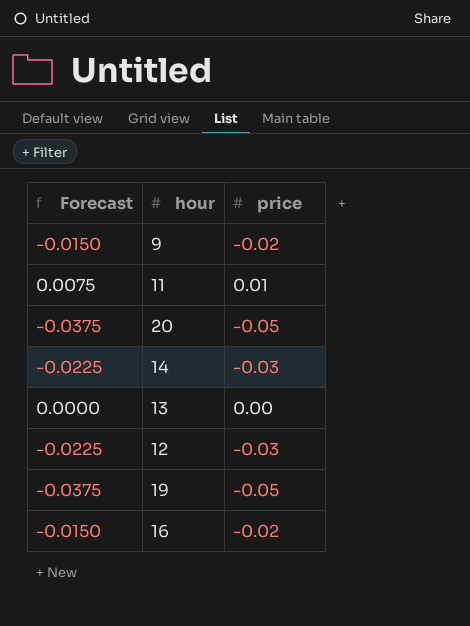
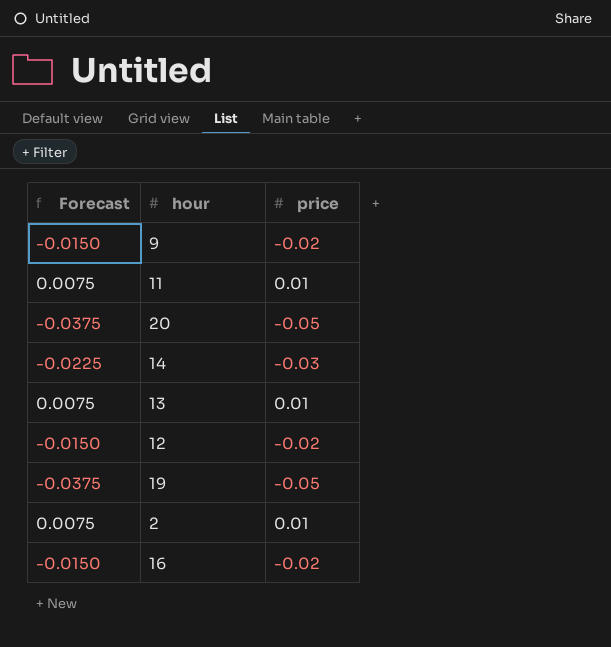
13 | Forecast: 0.0000 -> 0.0075
13 | price: 0.00 -> 0.01
12 | Forecast: -0.0225 -> -0.0150
12 | price: -0.03 -> -0.02
row 2: none -> 0.0075 | 0.01

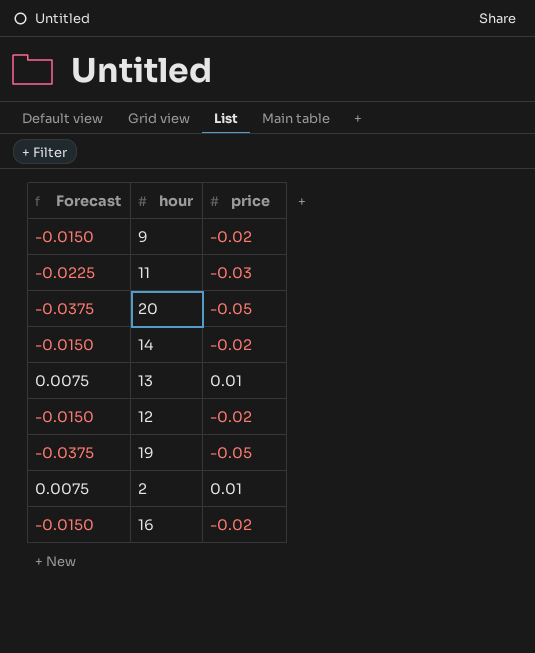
11 | Forecast: 0.0075 -> -0.0225
11 | price: 0.01 -> -0.03
14 | Forecast: -0.0225 -> -0.0150
14 | price: -0.03 -> -0.02

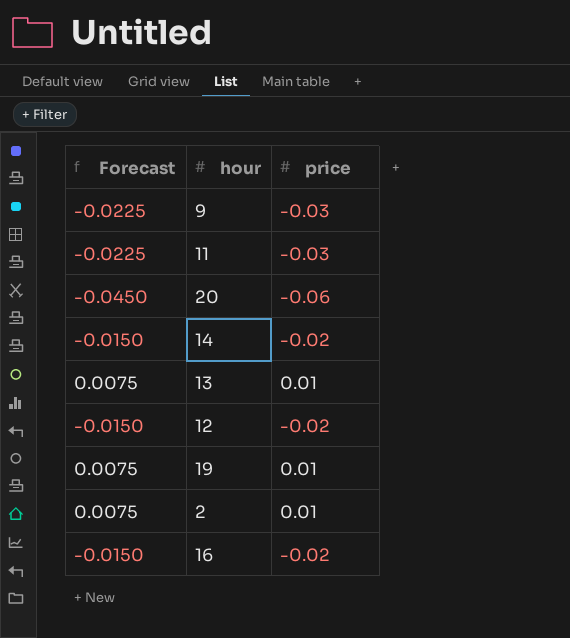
9 | Forecast: -0.0150 -> -0.0225
9 | price: -0.02 -> -0.03
20 | Forecast: -0.0375 -> -0.0450
20 | price: -0.05 -> -0.06
19 | Forecast: -0.0375 -> 0.0075
19 | price: -0.05 -> 0.01

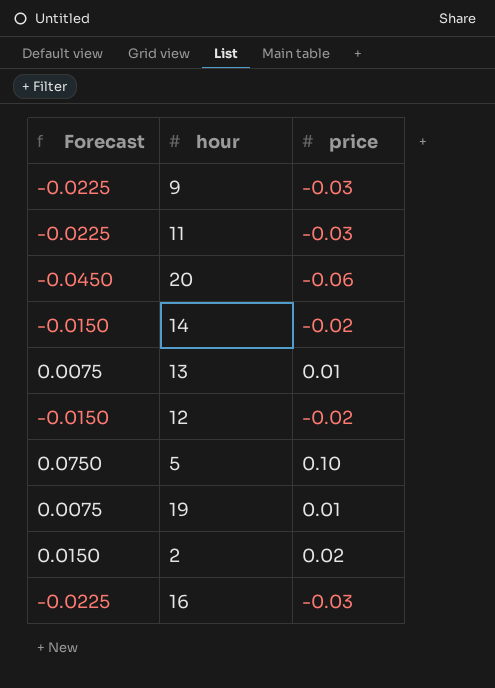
row 5: none -> 0.0750 | 0.10
2 | Forecast: 0.0075 -> 0.0150
2 | price: 0.01 -> 0.02
16 | Forecast: -0.0150 -> -0.0225
16 | price: -0.02 -> -0.03

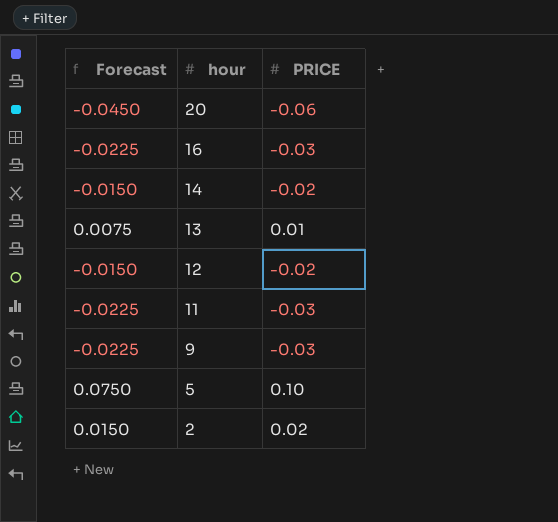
row order: none -> hour descending
column name: price -> PRICE
row 19: 0.0075 | 0.01 -> none

